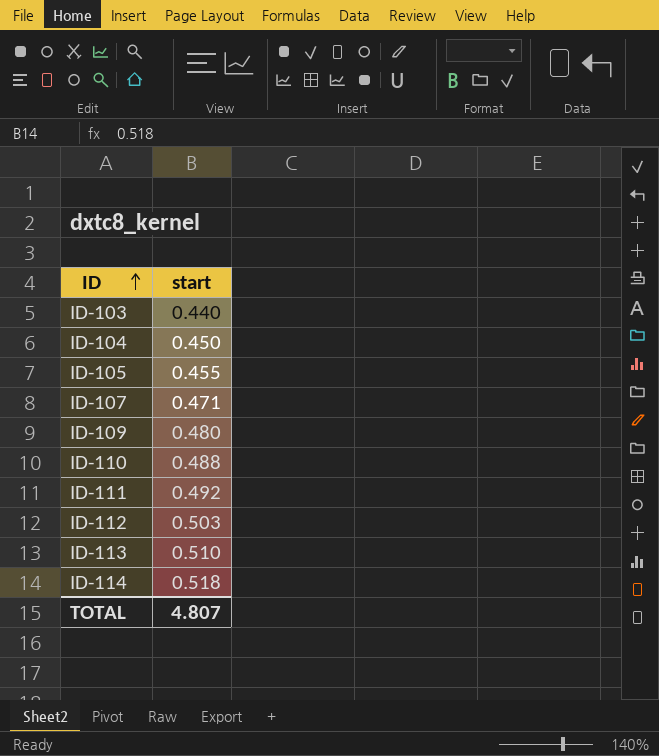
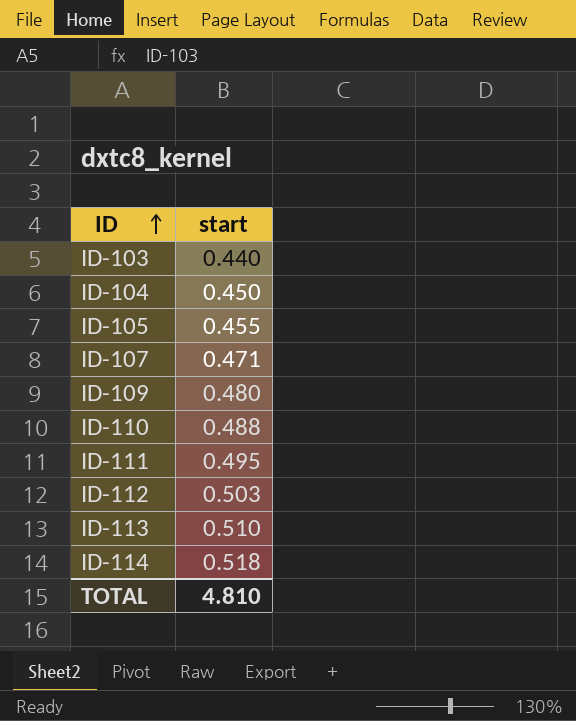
ID-111 | start: 0.492 -> 0.495
TOTAL | start: 4.807 -> 4.810

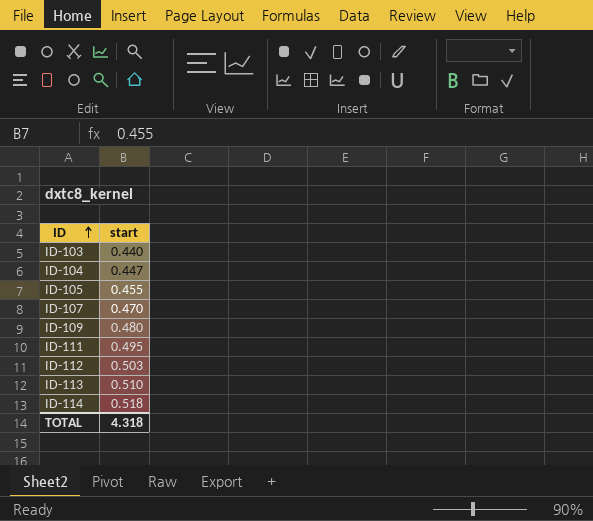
row ID-110: 0.488 -> none
ID-104 | start: 0.450 -> 0.447
ID-107 | start: 0.471 -> 0.470
TOTAL | start: 4.810 -> 4.318

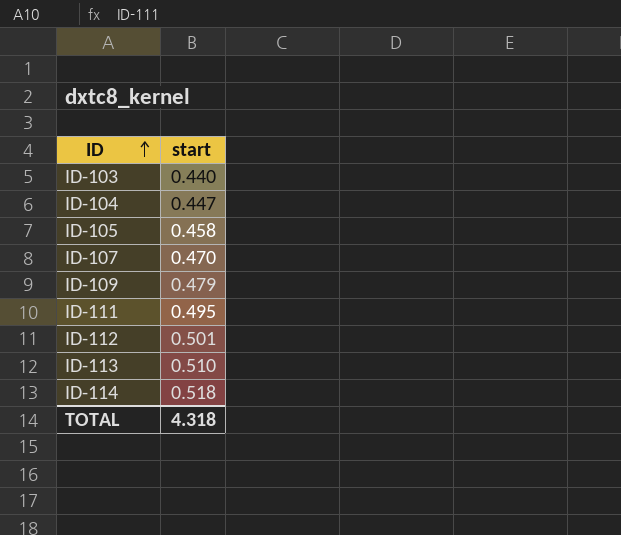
ID-105 | start: 0.455 -> 0.458
ID-109 | start: 0.480 -> 0.479
ID-112 | start: 0.503 -> 0.501

